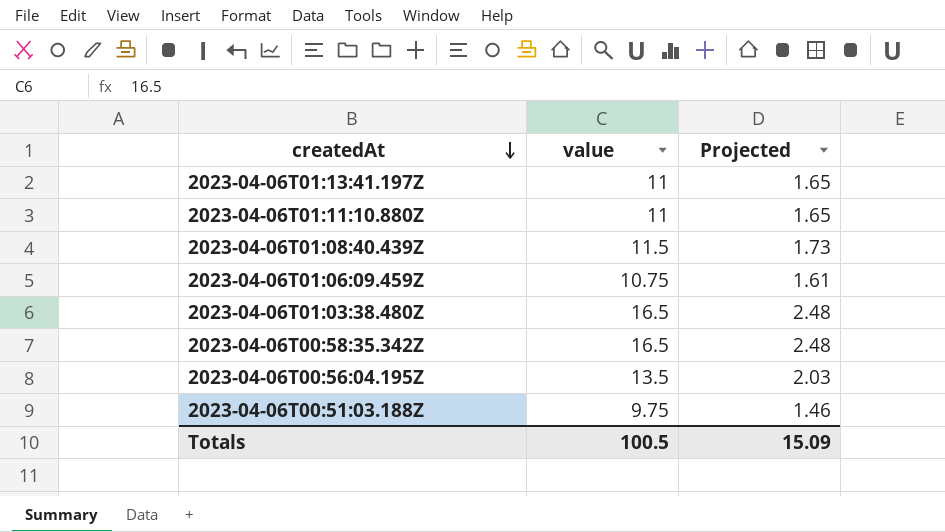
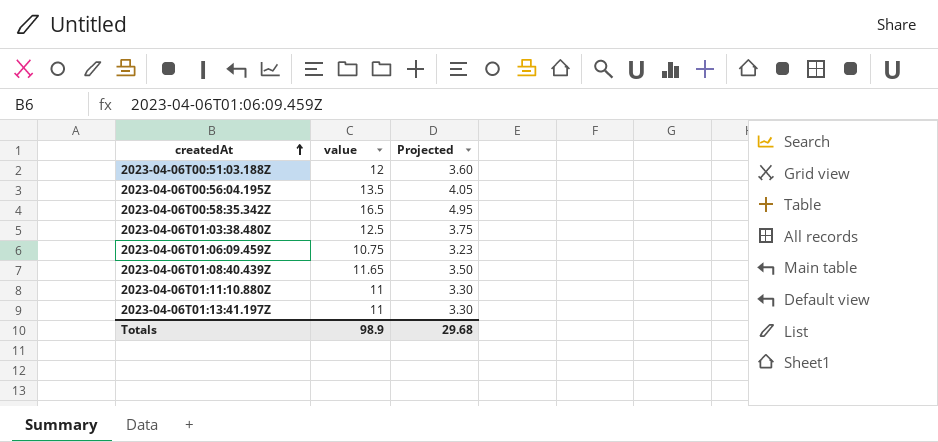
row order: createdAt descending -> createdAt ascending
column Projected | formula: [value] * 0.15 -> [value] * 0.3
2023-04-06T00:51:03.188Z | value: 9.75 -> 12
2023-04-06T01:03:38.480Z | value: 16.5 -> 12.5
2023-04-06T01:08:40.439Z | value: 11.5 -> 11.65
Totals | value: 100.5 -> 98.9
Totals | Projected: 15.09 -> 29.68

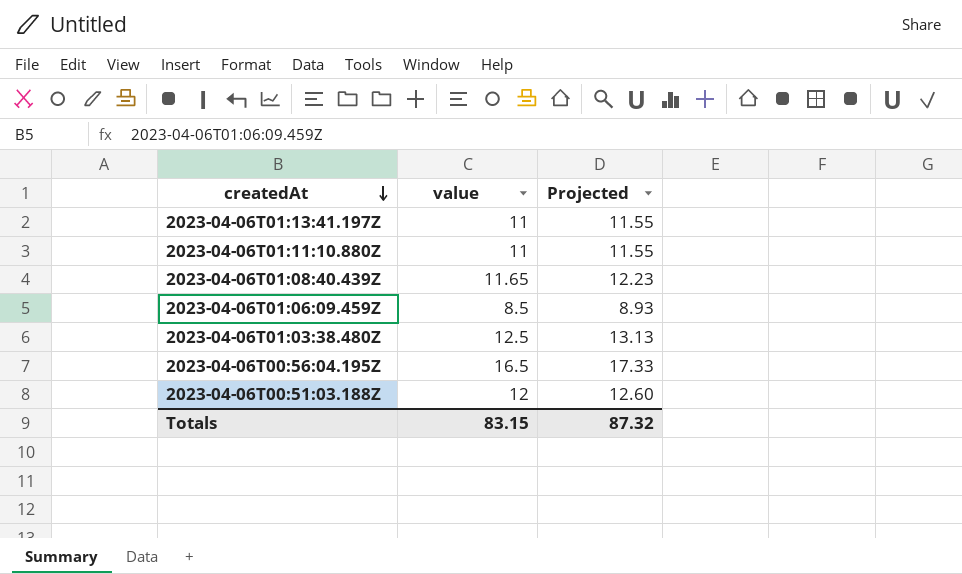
row order: createdAt ascending -> createdAt descending
column Projected | formula: [value] * 0.3 -> [value] * 1.05
row 2023-04-06T00:58:35.342Z: 16.5 | 4.95 -> none
2023-04-06T01:06:09.459Z | value: 10.75 -> 8.5
2023-04-06T00:56:04.195Z | value: 13.5 -> 16.5
Totals | value: 98.9 -> 83.15
Totals | Projected: 29.68 -> 87.32

